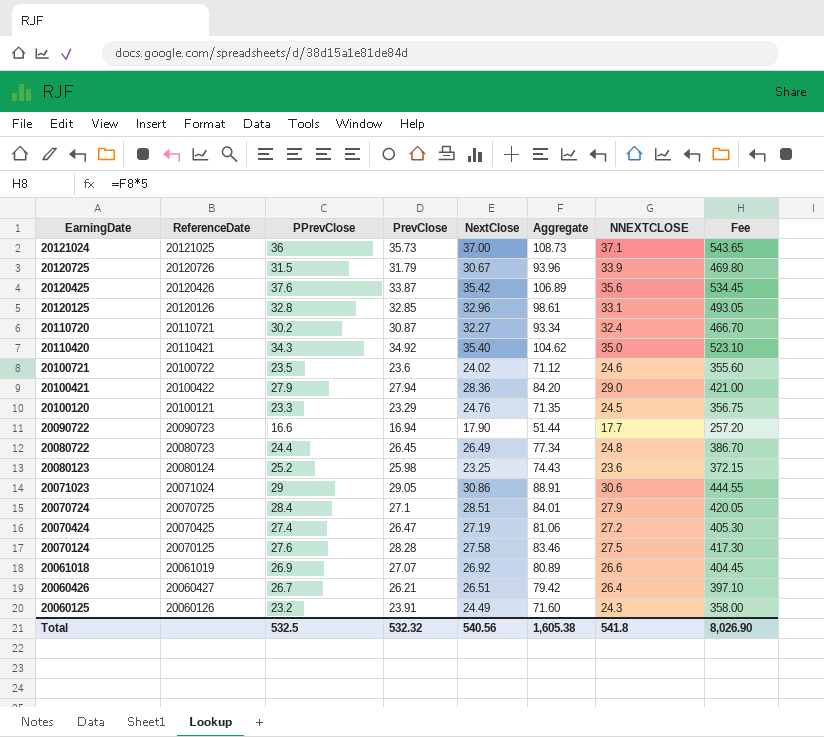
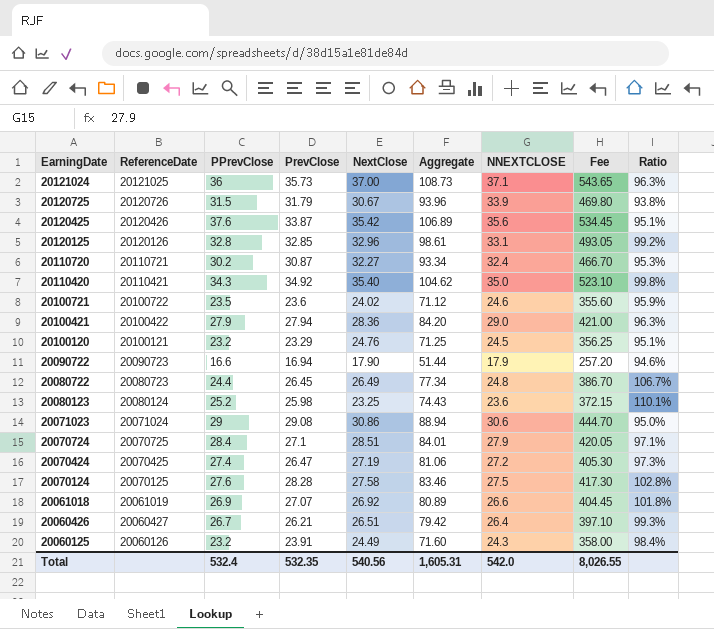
column Ratio | formula: none -> [PrevClose] / [NNEXTCLOSE]
20100120 | PPrevClose: 23.3 -> 23.2
20100120 | Aggregate: 71.35 -> 71.25
20100120 | Fee: 356.75 -> 356.25
20090722 | NNEXTCLOSE: 17.7 -> 17.9
20071023 | PrevClose: 29.05 -> 29.08
20071023 | Aggregate: 88.91 -> 88.94
20071023 | Fee: 444.55 -> 444.70
Total | PPrevClose: 532.5 -> 532.4
Total | PrevClose: 532.32 -> 532.35
Total | Aggregate: 1,605.38 -> 1,605.31
Total | NNEXTCLOSE: 541.8 -> 542.0
Total | Fee: 8,026.90 -> 8,026.55

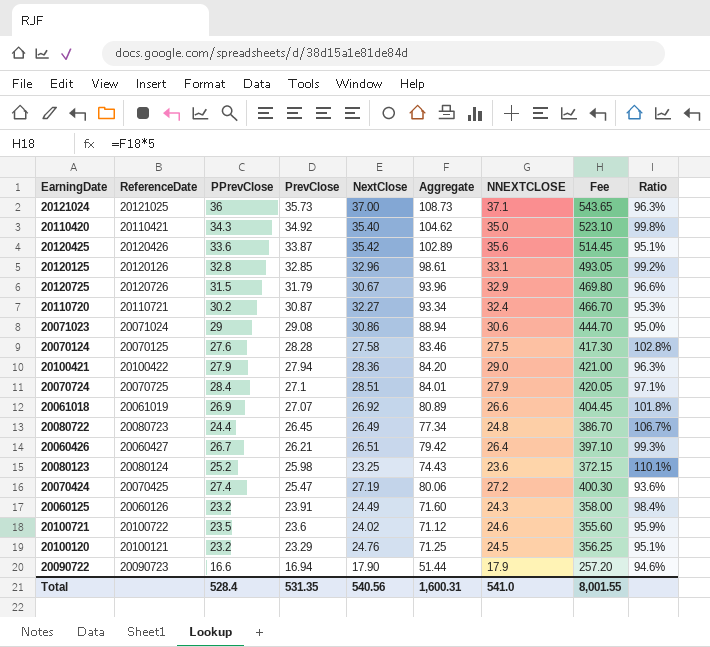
row order: EarningDate descending -> PrevClose descending
20120425 | PPrevClose: 37.6 -> 33.6
20120425 | Aggregate: 106.89 -> 102.89
20120425 | Fee: 534.45 -> 514.45
20120725 | NNEXTCLOSE: 33.9 -> 32.9
20120725 | Ratio: 93.8% -> 96.6%
20070424 | PrevClose: 26.47 -> 25.47
20070424 | Aggregate: 81.06 -> 80.06
20070424 | Fee: 405.30 -> 400.30
20070424 | Ratio: 97.3% -> 93.6%
Total | PPrevClose: 532.4 -> 528.4
Total | PrevClose: 532.35 -> 531.35
Total | Aggregate: 1,605.31 -> 1,600.31
Total | NNEXTCLOSE: 542.0 -> 541.0
Total | Fee: 8,026.55 -> 8,001.55

